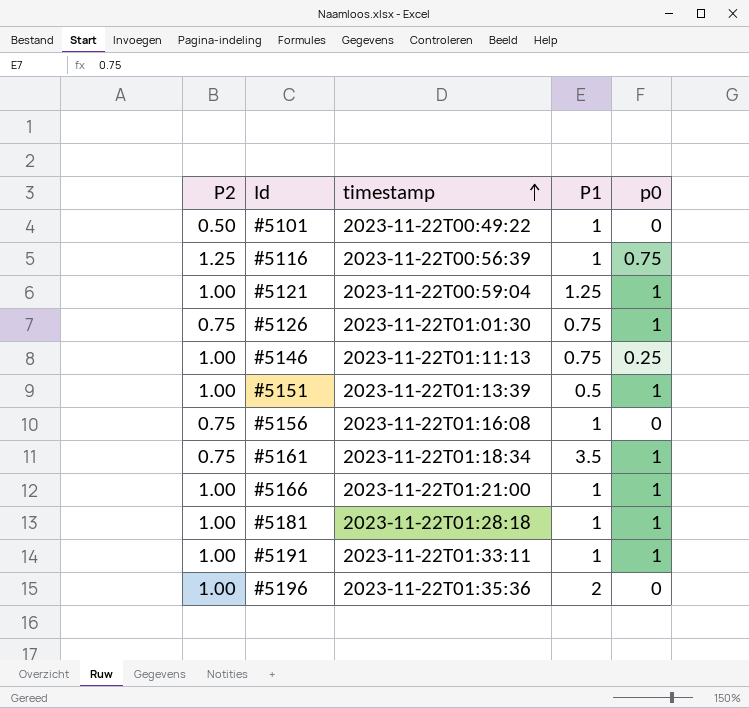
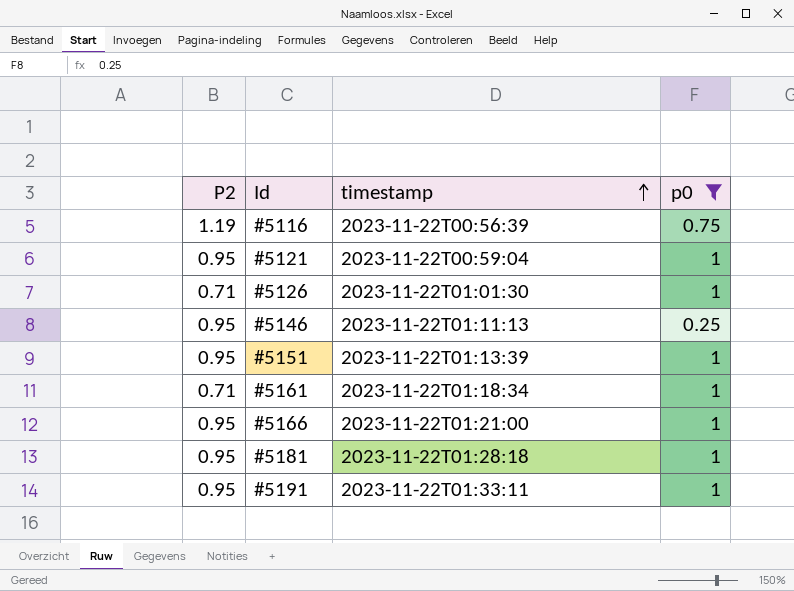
filter: none -> p0 != 0
column P1 | position: 4 -> none
#5116 | P2: 1.25 -> 1.19
#5121 | P2: 1.00 -> 0.95
#5126 | P2: 0.75 -> 0.71
#5146 | P2: 1.00 -> 0.95
#5151 | P2: 1.00 -> 0.95
#5161 | P2: 0.75 -> 0.71
#5166 | P2: 1.00 -> 0.95
#5181 | P2: 1.00 -> 0.95
#5191 | P2: 1.00 -> 0.95

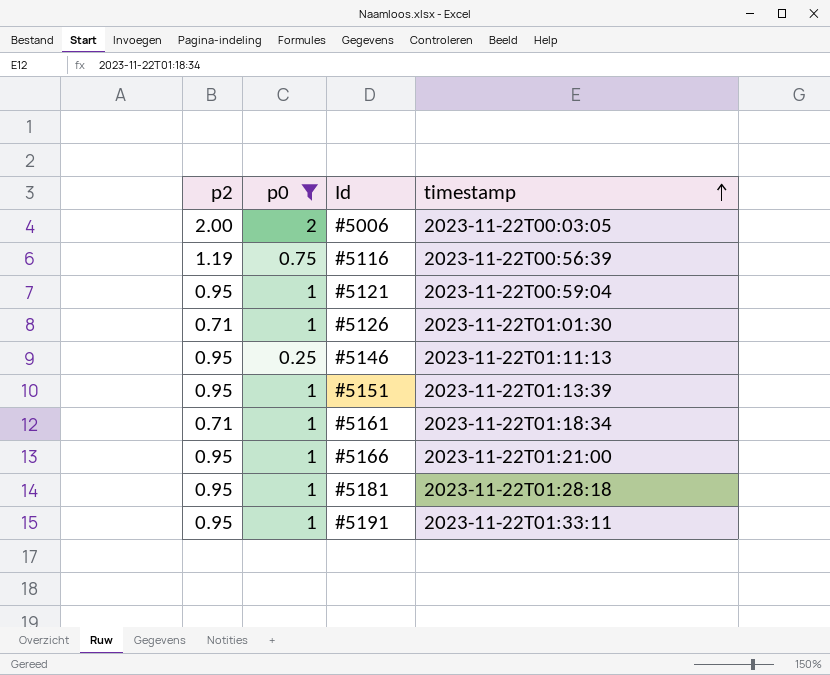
column name: P2 -> p2
column p0 | position: 4 -> 2
row #5006: none -> 2.00 | 2 | 2023-11-22T00:03:05

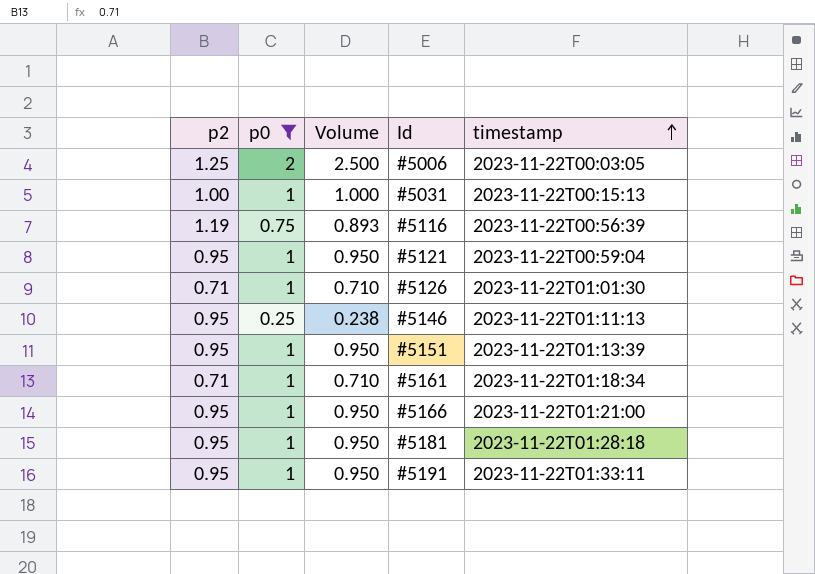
column Volume | formula: none -> [p2] * [p0]
#5006 | p2: 2.00 -> 1.25
row #5031: none -> 1.00 | 1 | 1.000 | 2023-11-22T00:15:13

